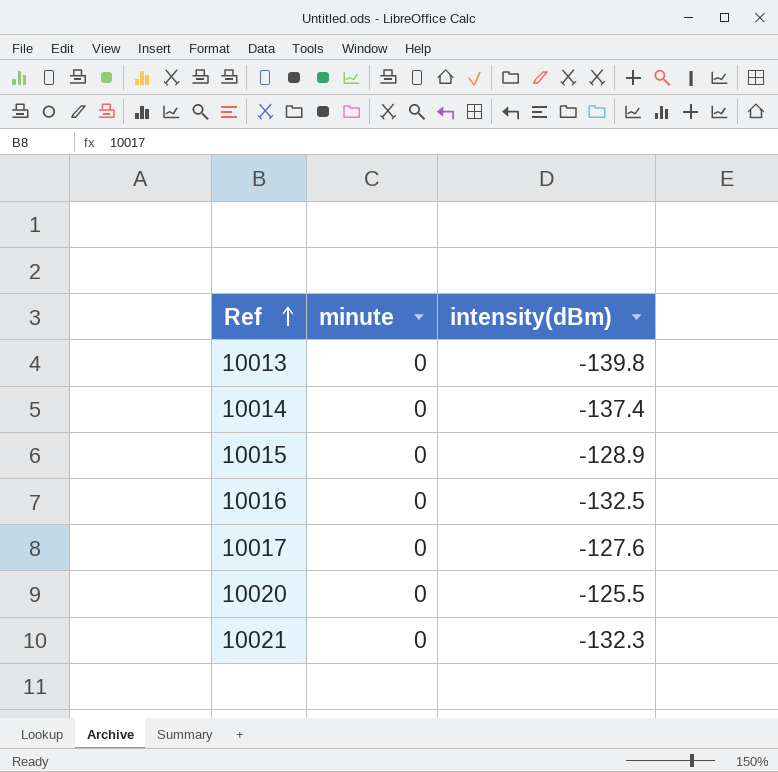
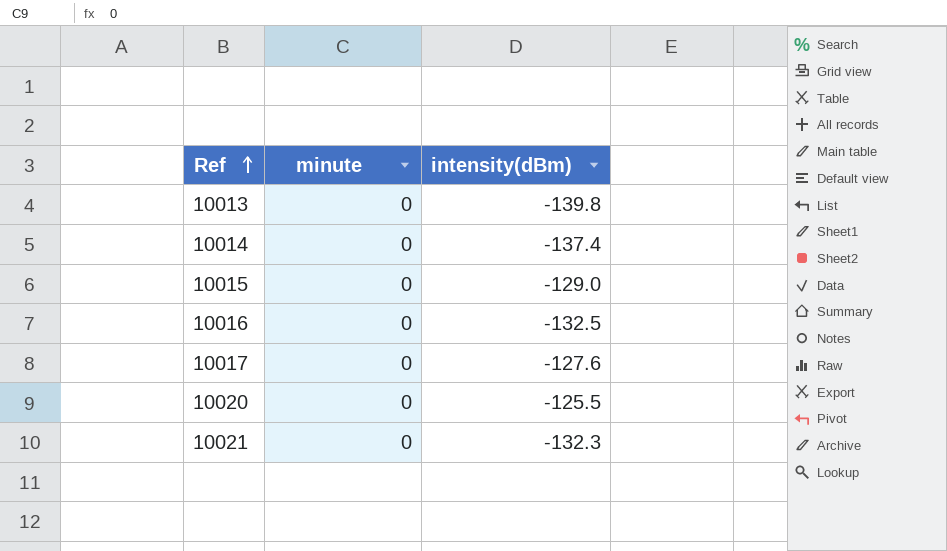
10015 | intensity(dBm): -128.9 -> -129.0

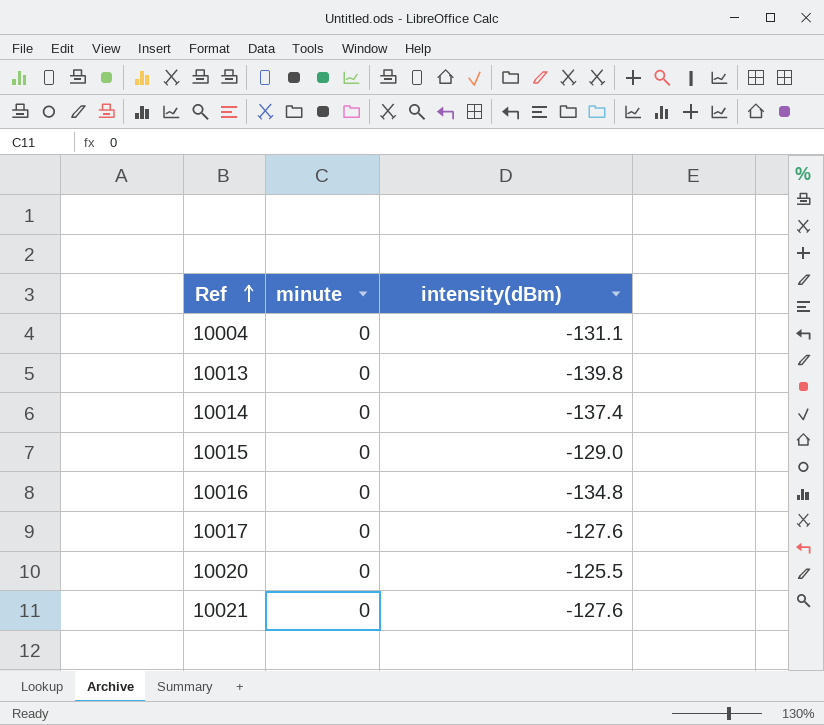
row 10004: none -> 0 | -131.1
10016 | intensity(dBm): -132.5 -> -134.8
10021 | intensity(dBm): -132.3 -> -127.6

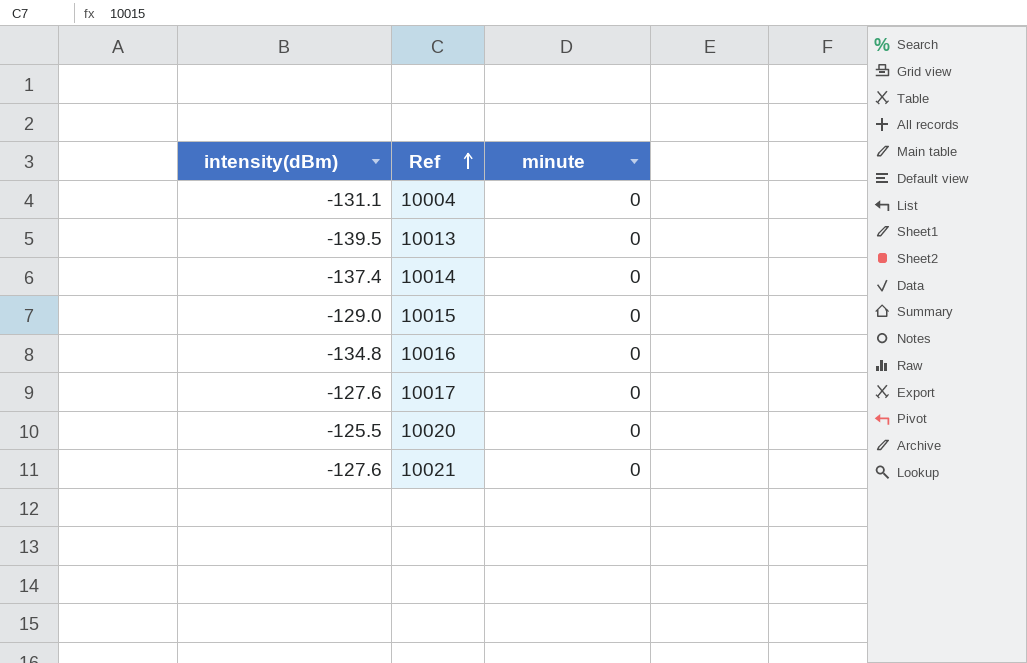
column intensity(dBm) | position: 3 -> 1
10013 | intensity(dBm): -139.8 -> -139.5

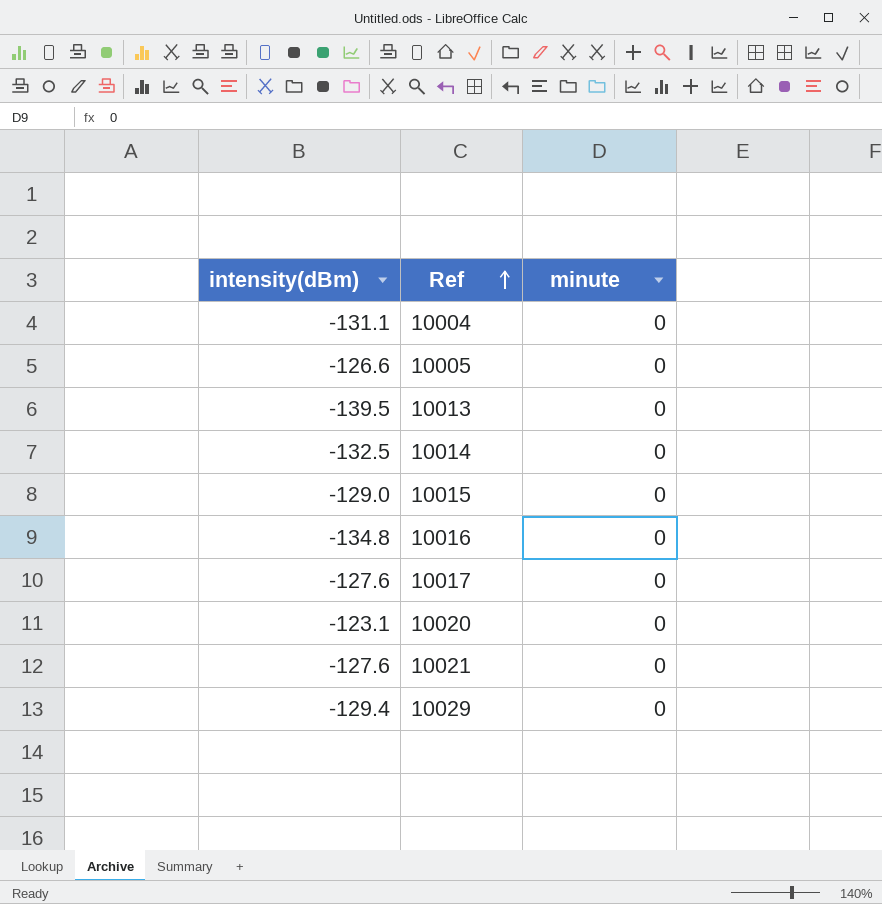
row 10005: none -> -126.6 | 0
10014 | intensity(dBm): -137.4 -> -132.5
10020 | intensity(dBm): -125.5 -> -123.1
row 10029: none -> -129.4 | 0

